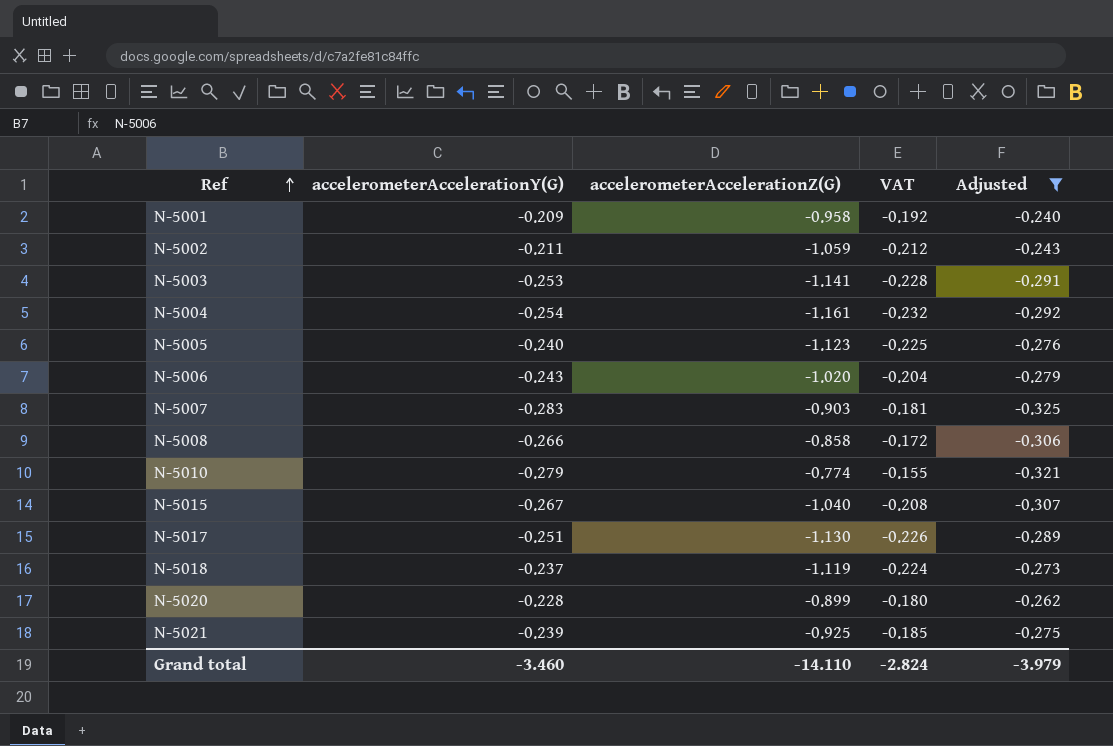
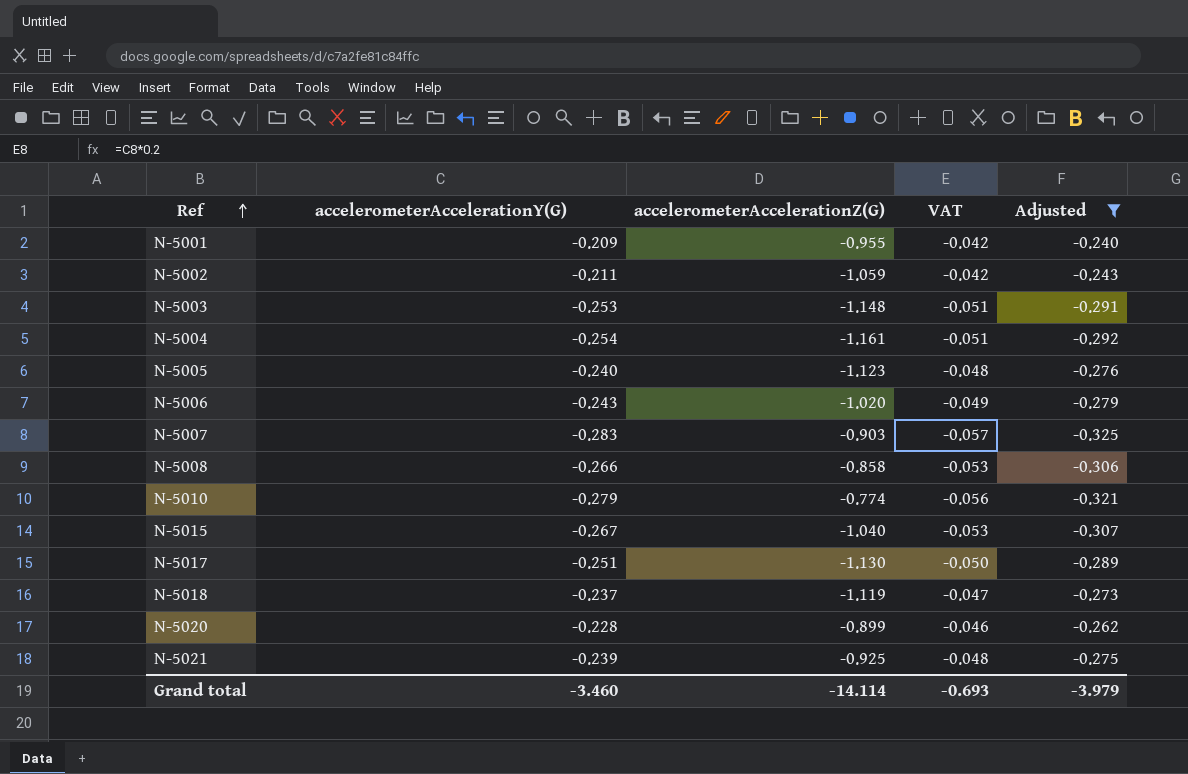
column VAT | formula: [accelerometerAccelerationZ(G)] * 0.2 -> [accelerometerAccelerationY(G)] * 0.2
N-5001 | accelerometerAccelerationZ(G): -0.958 -> -0.955
N-5003 | accelerometerAccelerationZ(G): -1.141 -> -1.148
Grand total | accelerometerAccelerationZ(G): -14.110 -> -14.114
Grand total | VAT: -2.824 -> -0.693

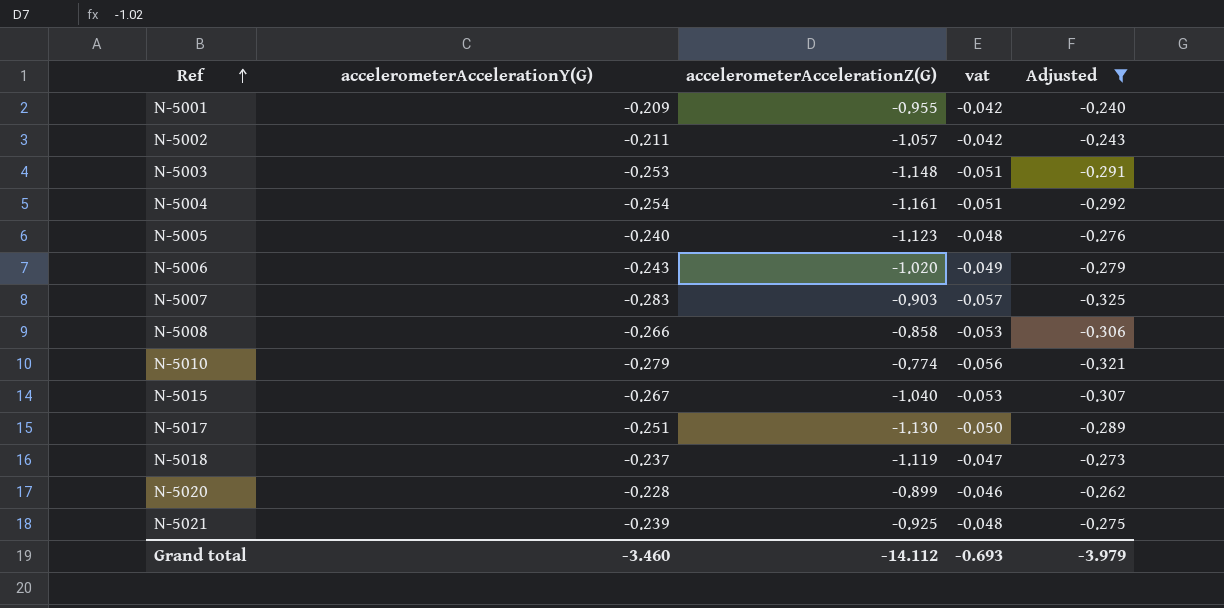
column name: VAT -> vat
N-5002 | accelerometerAccelerationZ(G): -1.059 -> -1.057
Grand total | accelerometerAccelerationZ(G): -14.114 -> -14.112

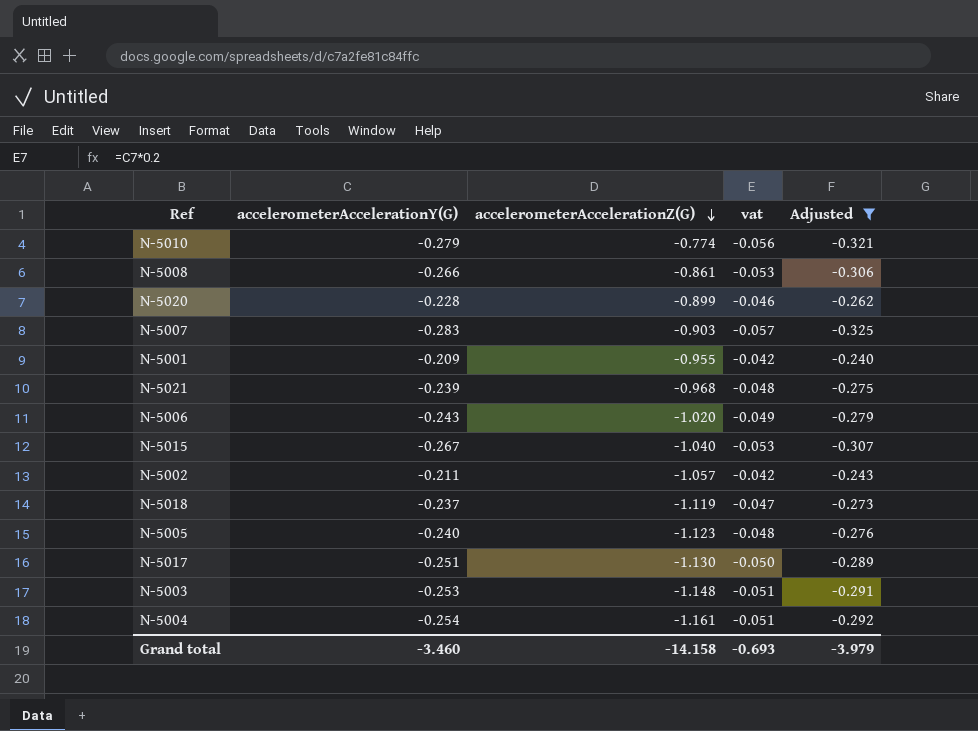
row order: Ref ascending -> accelerometerAccelerationZ(G) descending
N-5008 | accelerometerAccelerationZ(G): -0.858 -> -0.861
N-5021 | accelerometerAccelerationZ(G): -0.925 -> -0.968
Grand total | accelerometerAccelerationZ(G): -14.112 -> -14.158

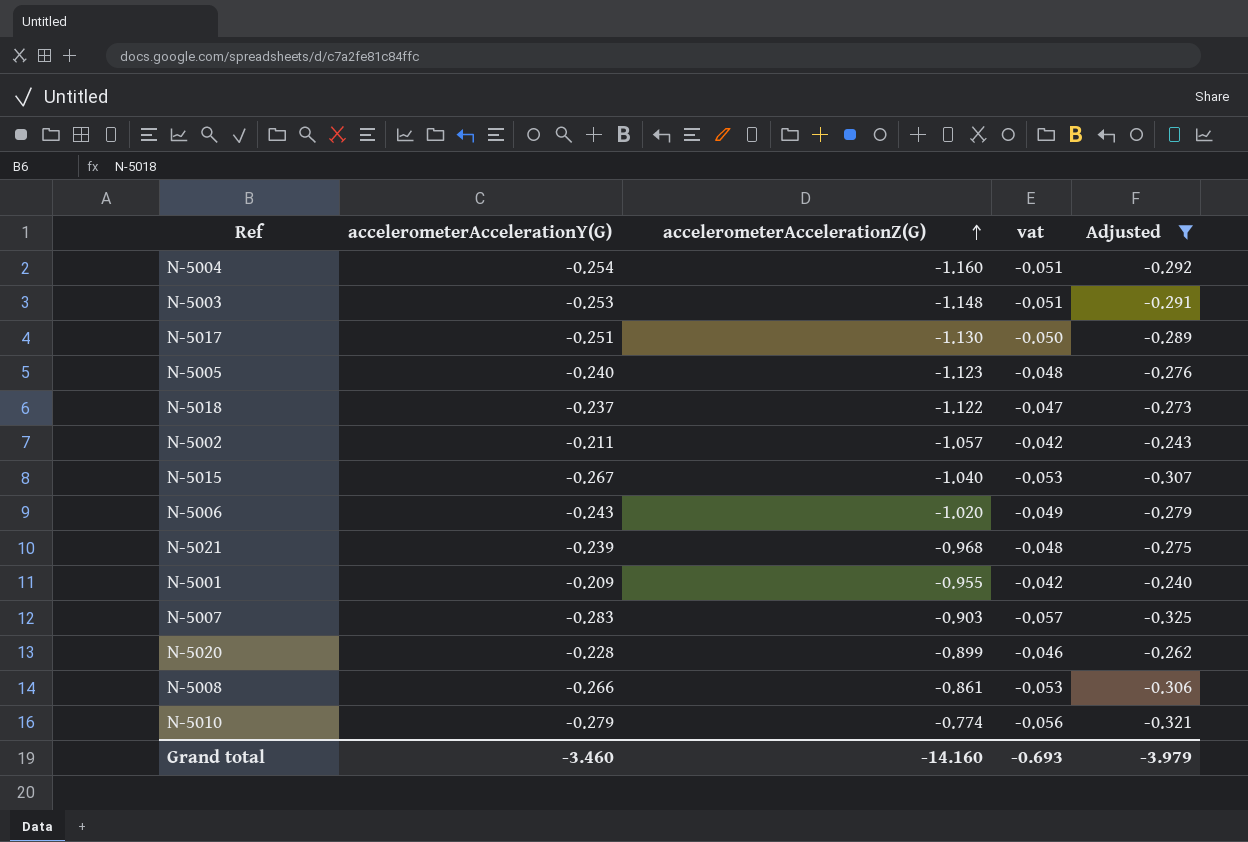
row order: accelerometerAccelerationZ(G) descending -> accelerometerAccelerationZ(G) ascending
N-5004 | accelerometerAccelerationZ(G): -1.161 -> -1.160
N-5018 | accelerometerAccelerationZ(G): -1.119 -> -1.122
Grand total | accelerometerAccelerationZ(G): -14.158 -> -14.160

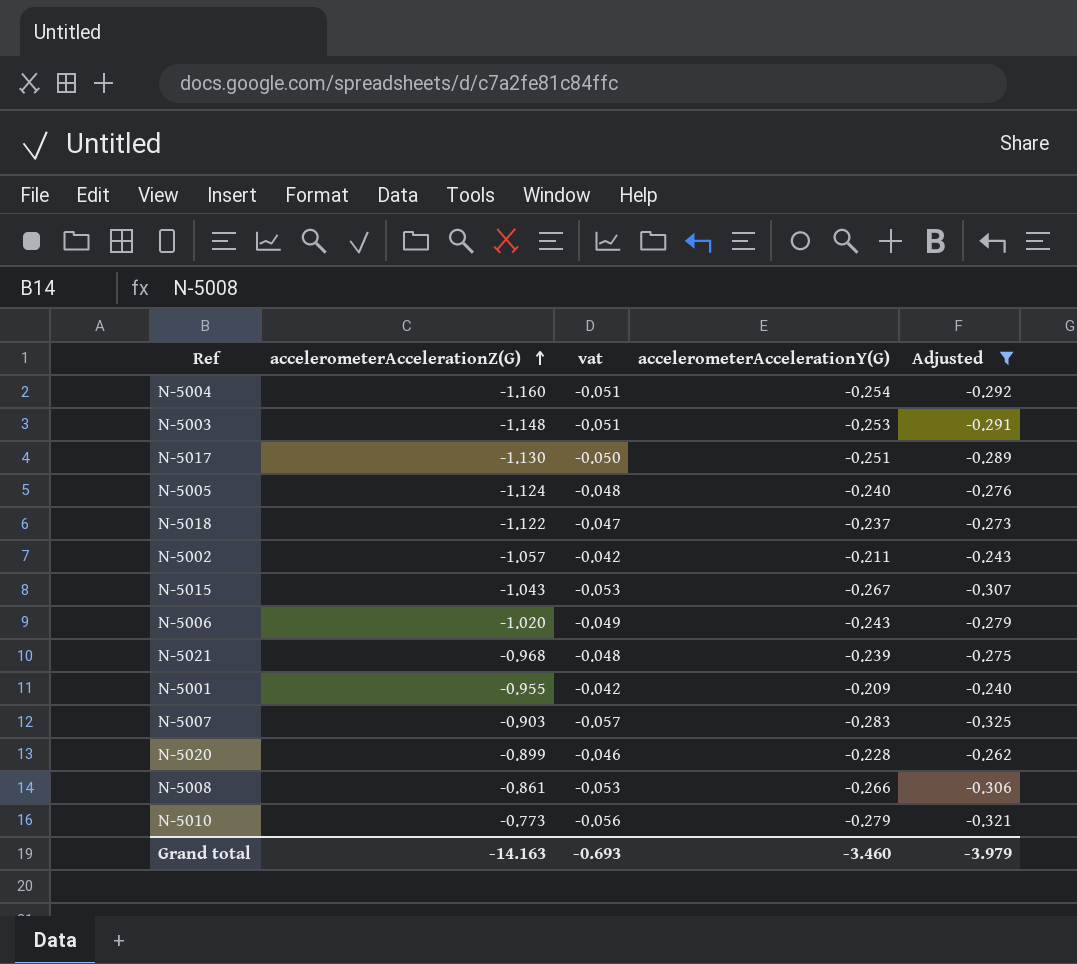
column accelerometerAccelerationY(G) | position: 2 -> 4
N-5005 | accelerometerAccelerationZ(G): -1.123 -> -1.124
N-5015 | accelerometerAccelerationZ(G): -1.040 -> -1.043
N-5010 | accelerometerAccelerationZ(G): -0.774 -> -0.773
Grand total | accelerometerAccelerationZ(G): -14.160 -> -14.163

